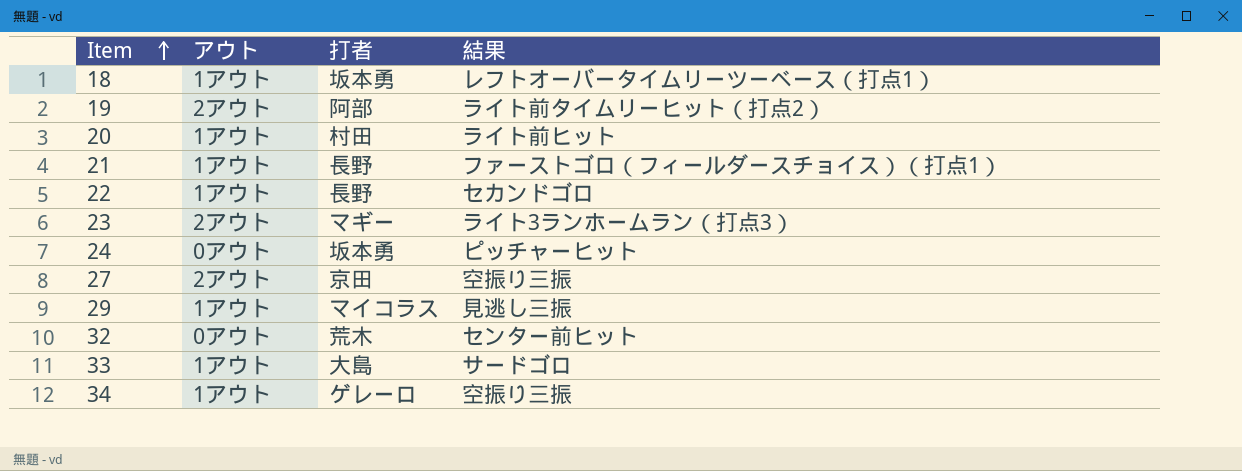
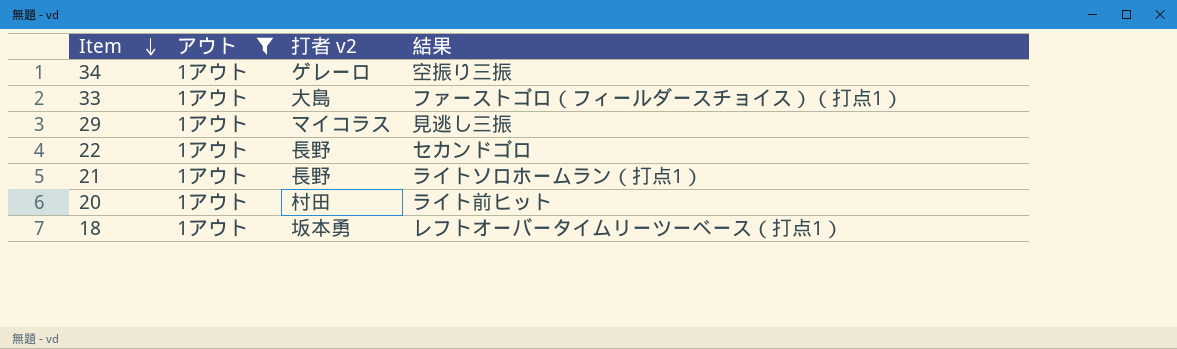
filter: none -> アウト = 1アウト
row order: Item ascending -> Item descending
column name: 打者 -> 打者 v2
33 | 結果: サードゴロ -> ファーストゴロ（フィールダースチョイス）（打点1）
21 | 結果: ファーストゴロ（フィールダースチョイス）（打点1） -> ライトソロホームラン（打点1）

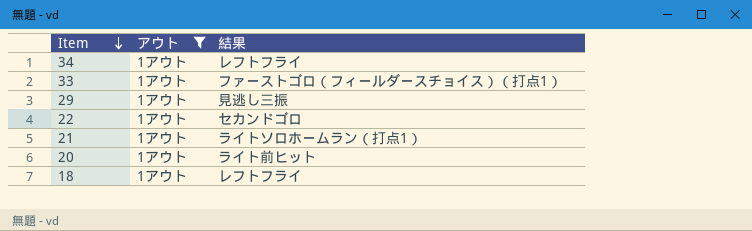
column 打者 v2 | position: 3 -> none
34 | 結果: 空振り三振 -> レフトフライ
18 | 結果: レフトオーバータイムリーツーベース（打点1） -> レフトフライ

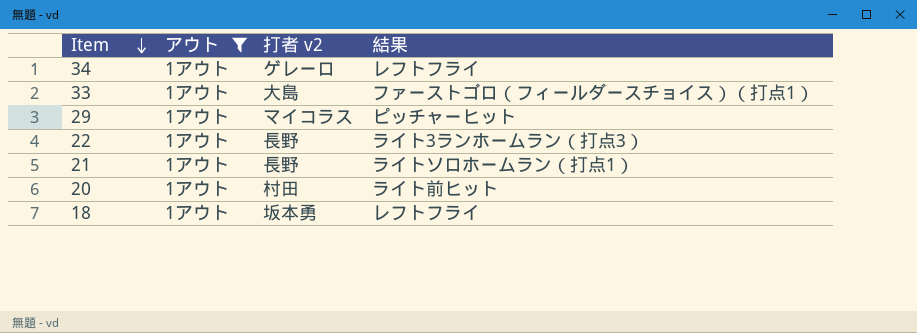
column 打者 v2 | position: none -> 3
29 | 結果: 見逃し三振 -> ピッチャーヒット
22 | 結果: セカンドゴロ -> ライト3ランホームラン（打点3）

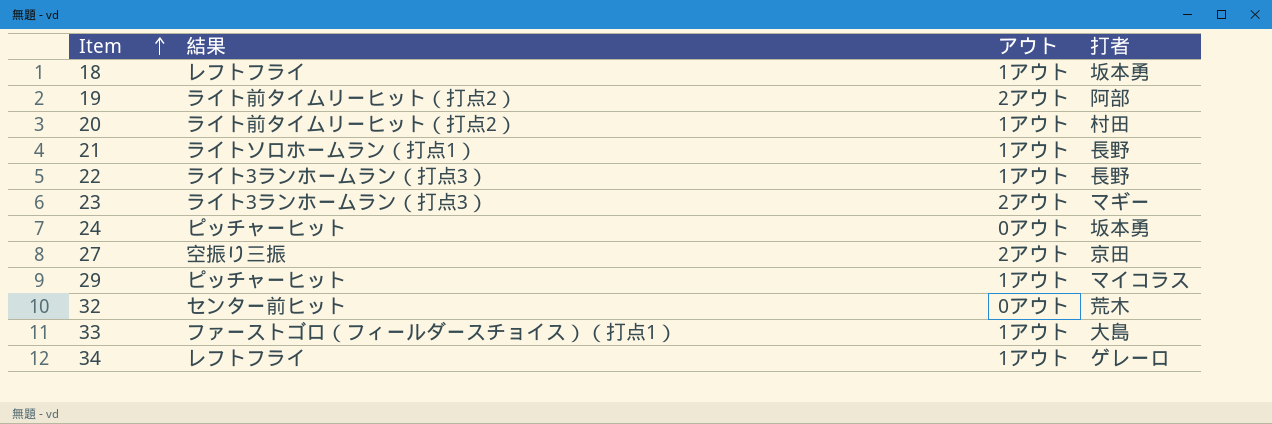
filter: アウト = 1アウト -> none
row order: Item descending -> Item ascending
column 結果 | position: 4 -> 2
column name: 打者 v2 -> 打者
20 | 結果: ライト前ヒット -> ライト前タイムリーヒット（打点2）

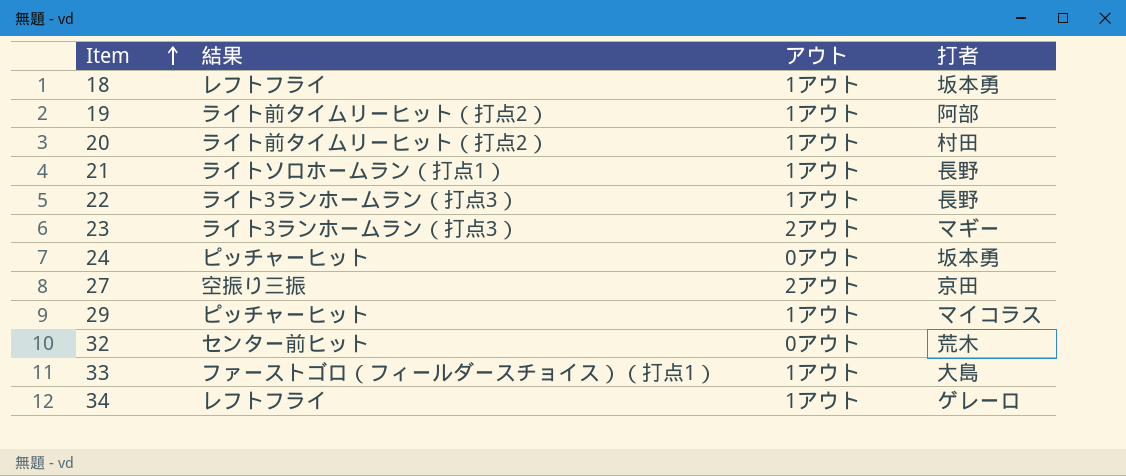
19 | アウト: 2アウト -> 1アウト

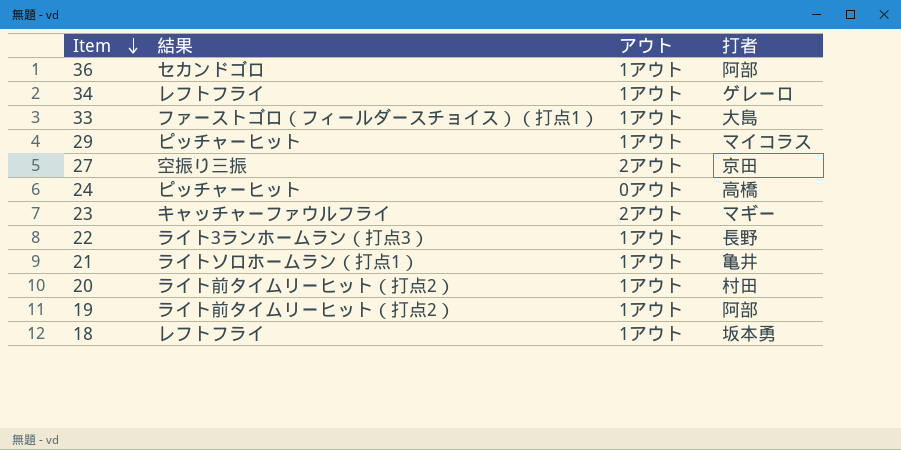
row order: Item ascending -> Item descending
row 32: センター前ヒット | 0アウト | 荒木 -> none
row 36: none -> セカンドゴロ | 1アウト | 阿部
24 | 打者: 坂本勇 -> 高橋
23 | 結果: ライト3ランホームラン（打点3） -> キャッチャーファウルフライ
21 | 打者: 長野 -> 亀井

